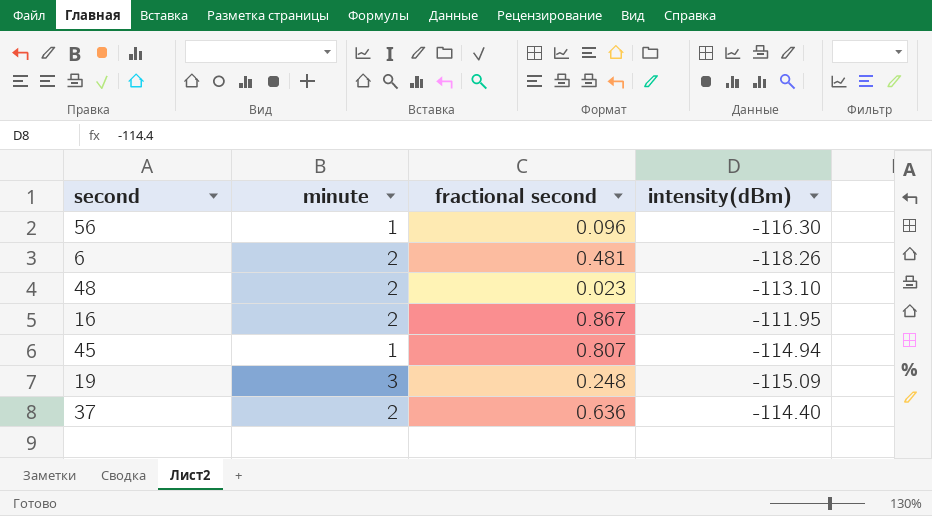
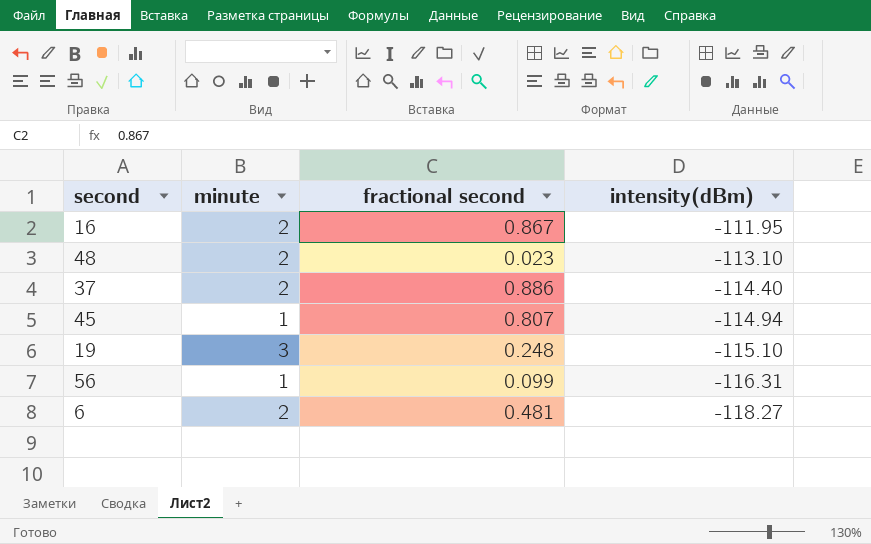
row order: none -> intensity(dBm) descending
37 | fractional second: 0.636 -> 0.886
19 | intensity(dBm): -115.09 -> -115.10
56 | fractional second: 0.096 -> 0.099
56 | intensity(dBm): -116.30 -> -116.31
6 | intensity(dBm): -118.26 -> -118.27

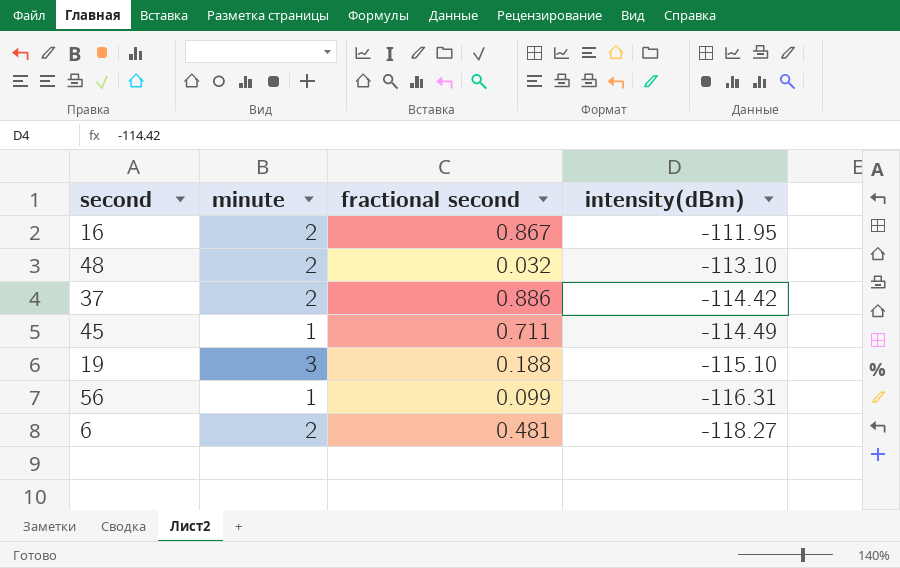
48 | fractional second: 0.023 -> 0.032
37 | intensity(dBm): -114.40 -> -114.42
45 | fractional second: 0.807 -> 0.711
45 | intensity(dBm): -114.94 -> -114.49
19 | fractional second: 0.248 -> 0.188

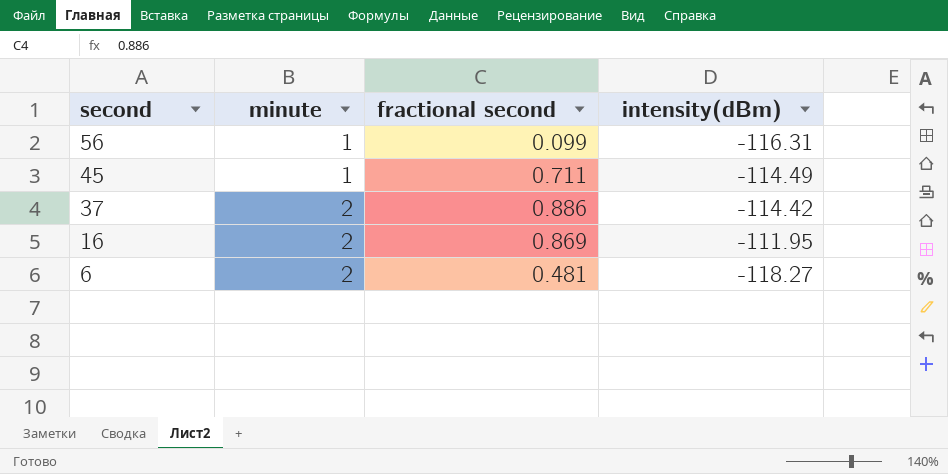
row order: intensity(dBm) descending -> second descending
row 48: 2 | 0.032 | -113.10 -> none
row 19: 3 | 0.188 | -115.10 -> none
16 | fractional second: 0.867 -> 0.869

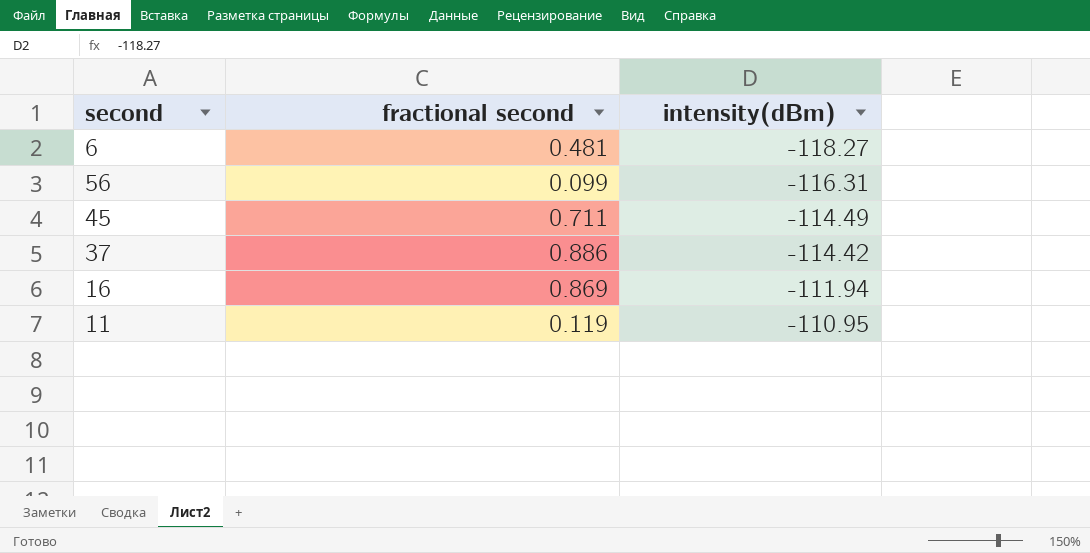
row order: second descending -> intensity(dBm) ascending
column minute | position: 2 -> none
16 | intensity(dBm): -111.95 -> -111.94
row 11: none -> 0.119 | -110.95

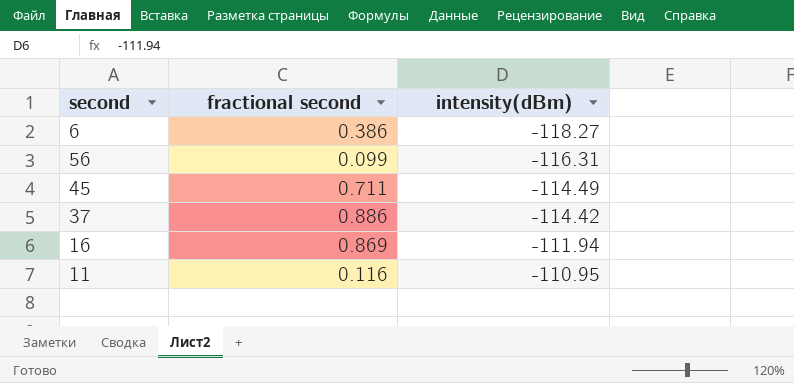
6 | fractional second: 0.481 -> 0.386
11 | fractional second: 0.119 -> 0.116

